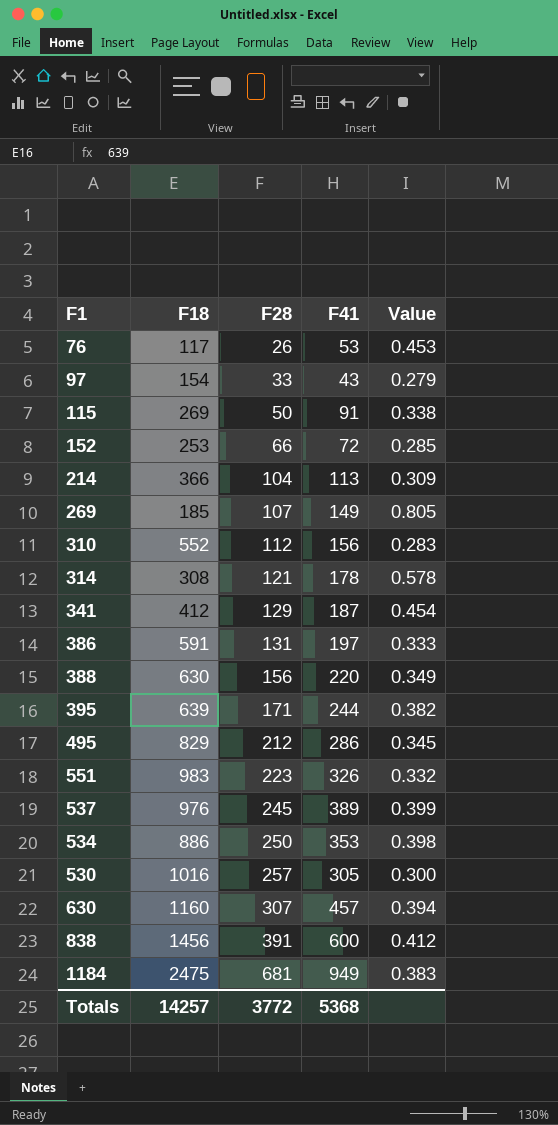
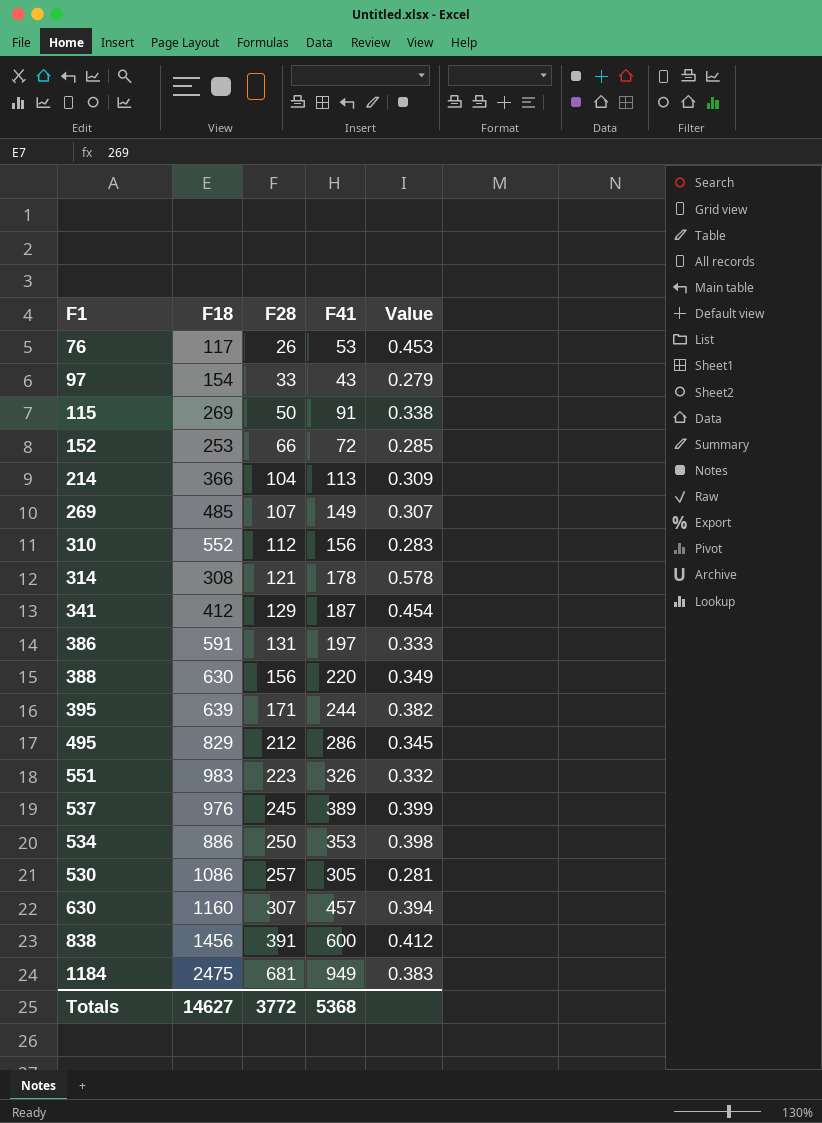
269 | F18: 185 -> 485
269 | Value: 0.805 -> 0.307
530 | F18: 1016 -> 1086
530 | Value: 0.300 -> 0.281
Totals | F18: 14257 -> 14627

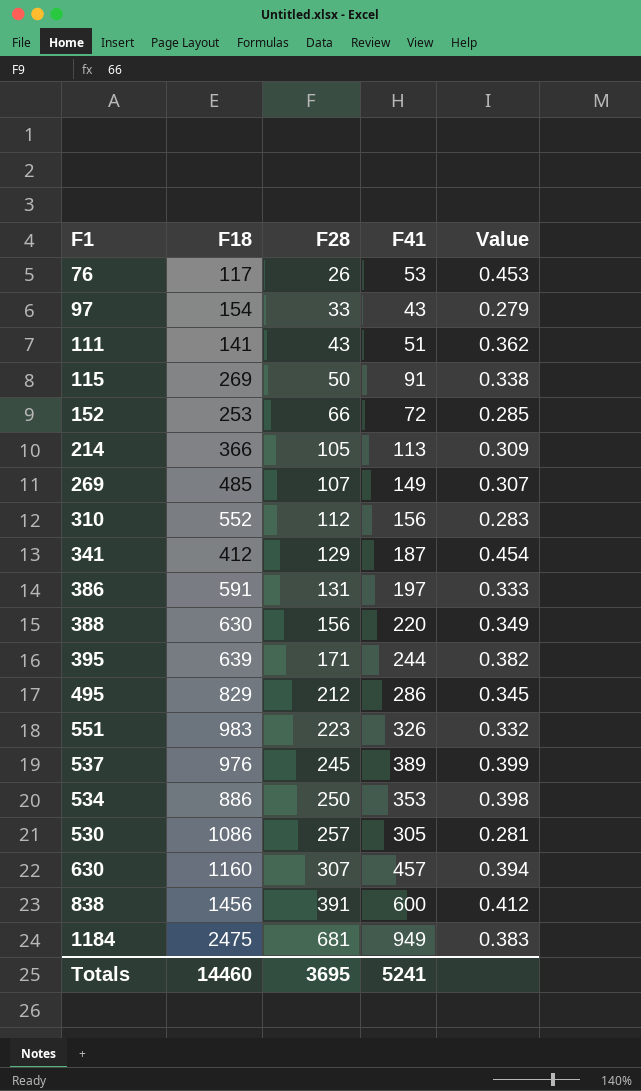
row 314: 308 | 121 | 178 | 0.578 -> none
row 111: none -> 141 | 43 | 51 | 0.362
214 | F28: 104 -> 105
Totals | F18: 14627 -> 14460
Totals | F28: 3772 -> 3695
Totals | F41: 5368 -> 5241

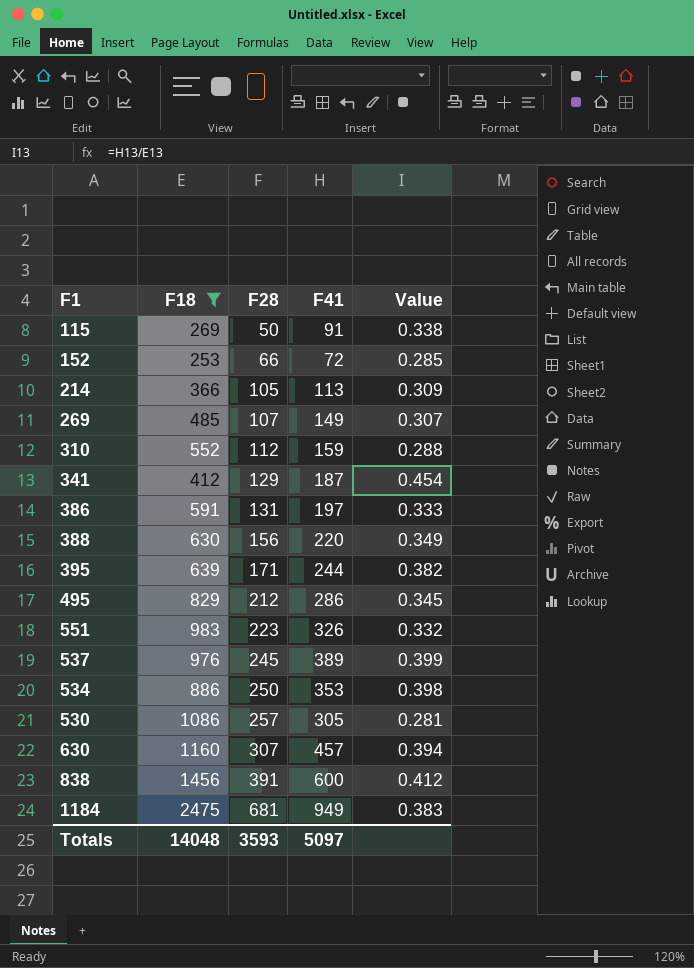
filter: none -> F18 >= 253
310 | F41: 156 -> 159
310 | Value: 0.283 -> 0.288
Totals | F18: 14460 -> 14048
Totals | F28: 3695 -> 3593
Totals | F41: 5241 -> 5097

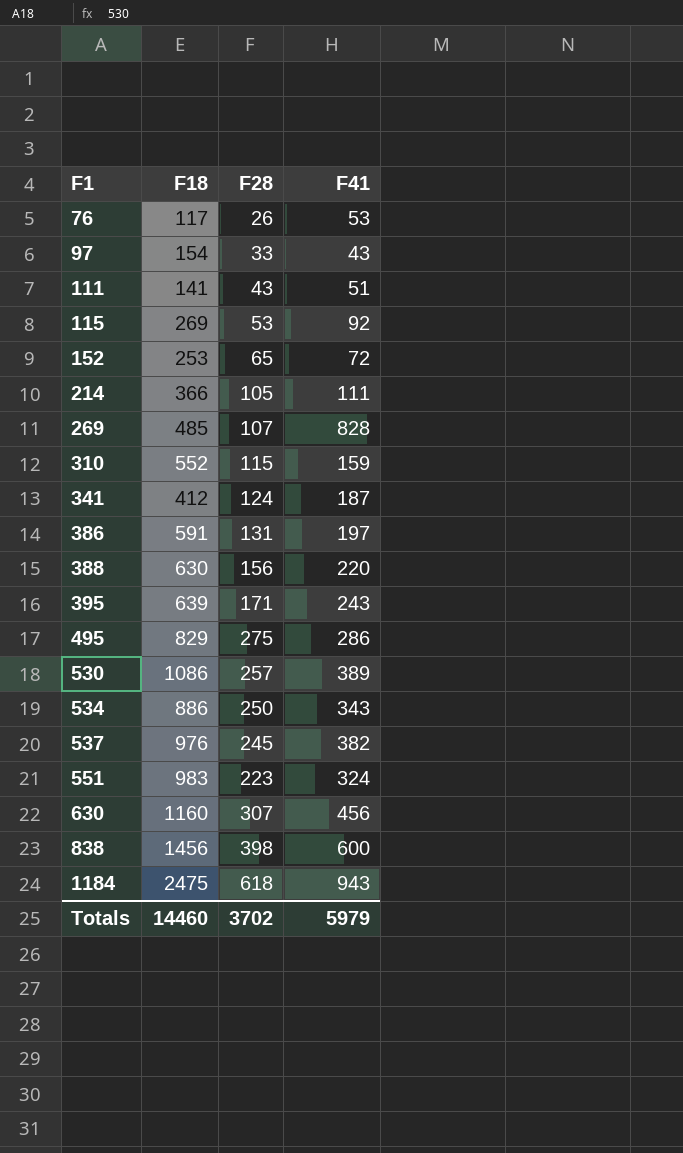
filter: F18 >= 253 -> none
row order: F28 ascending -> F1 ascending
column Value | formula: [F41] / [F18] -> none
115 | F28: 50 -> 53
115 | F41: 91 -> 92
152 | F28: 66 -> 65
214 | F41: 113 -> 111
269 | F41: 149 -> 828
310 | F28: 112 -> 115
341 | F28: 129 -> 124
395 | F41: 244 -> 243
495 | F28: 212 -> 275
530 | F41: 305 -> 389
534 | F41: 353 -> 343
537 | F41: 389 -> 382
551 | F41: 326 -> 324
630 | F41: 457 -> 456
838 | F28: 391 -> 398
1184 | F28: 681 -> 618
1184 | F41: 949 -> 943
Totals | F18: 14048 -> 14460
Totals | F28: 3593 -> 3702
Totals | F41: 5097 -> 5979

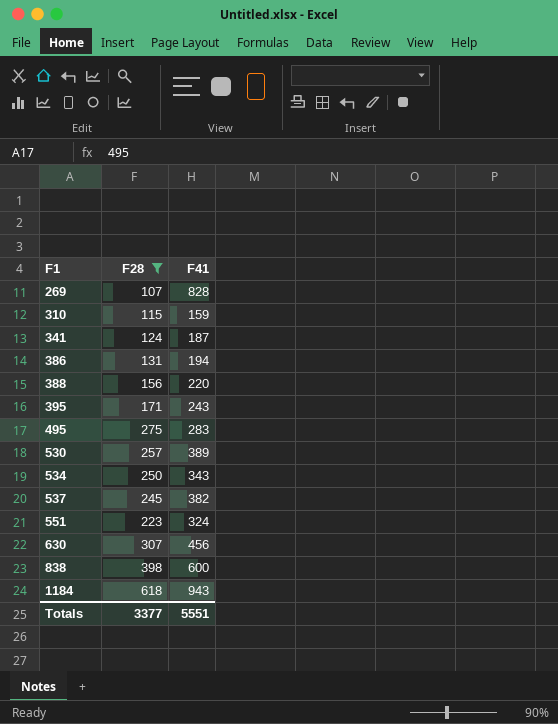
filter: none -> F28 >= 107
column F18 | position: 2 -> none
386 | F41: 197 -> 194
495 | F41: 286 -> 283
Totals | F28: 3702 -> 3377
Totals | F41: 5979 -> 5551

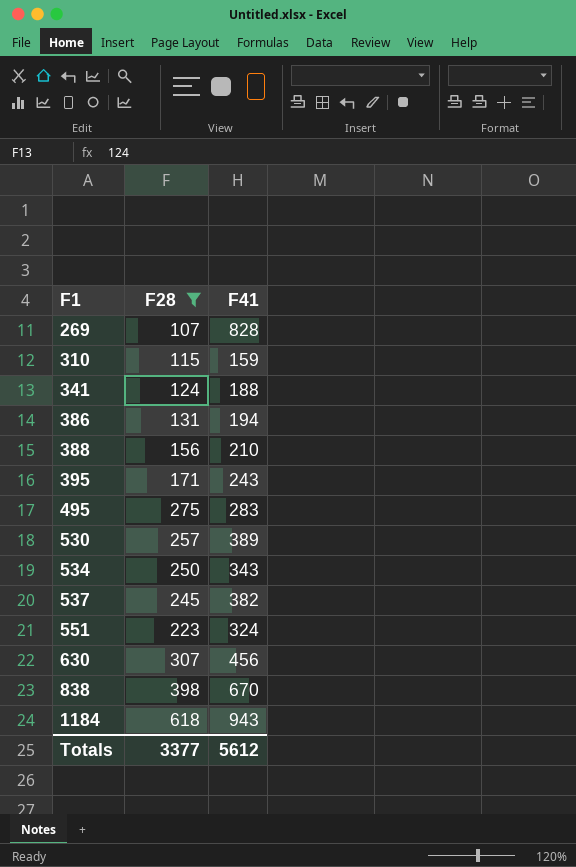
341 | F41: 187 -> 188
388 | F41: 220 -> 210
838 | F41: 600 -> 670
Totals | F41: 5551 -> 5612

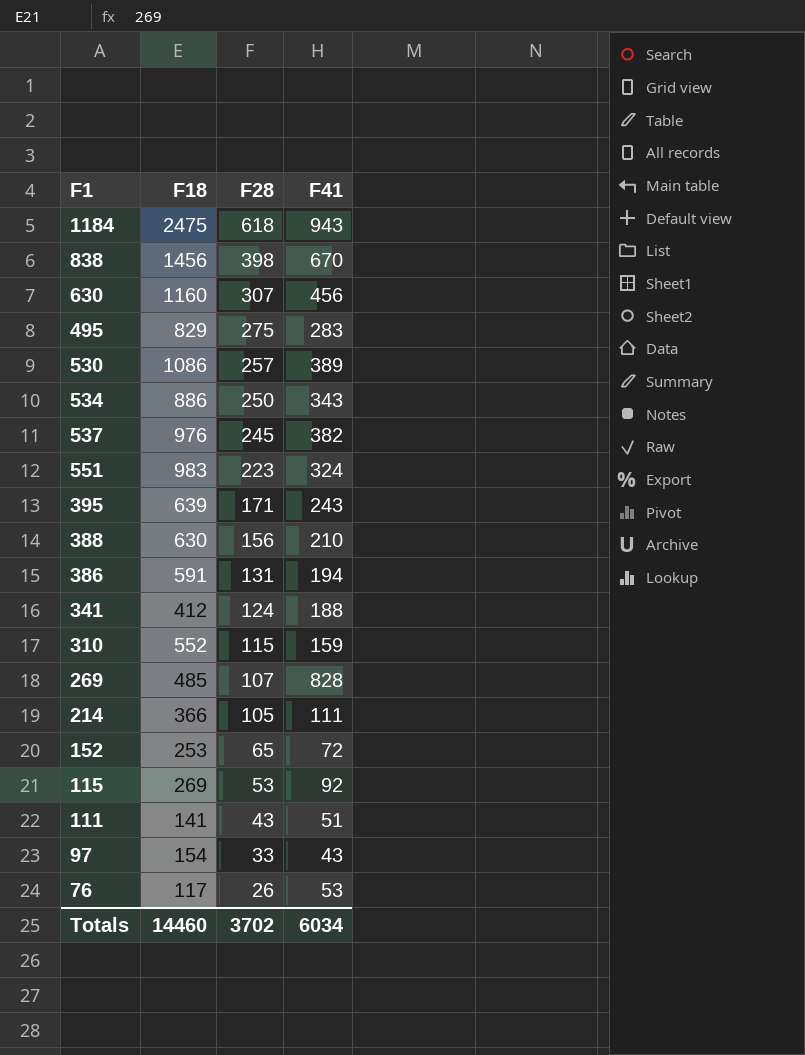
filter: F28 >= 107 -> none
row order: F1 ascending -> F28 descending
column F18 | position: none -> 2
Totals | F28: 3377 -> 3702
Totals | F41: 5612 -> 6034

